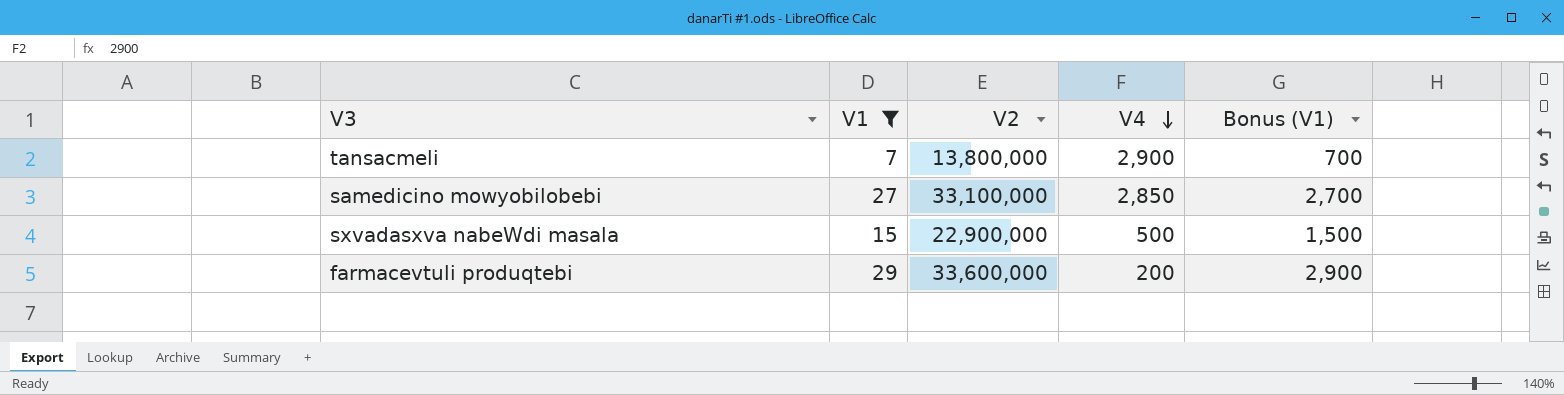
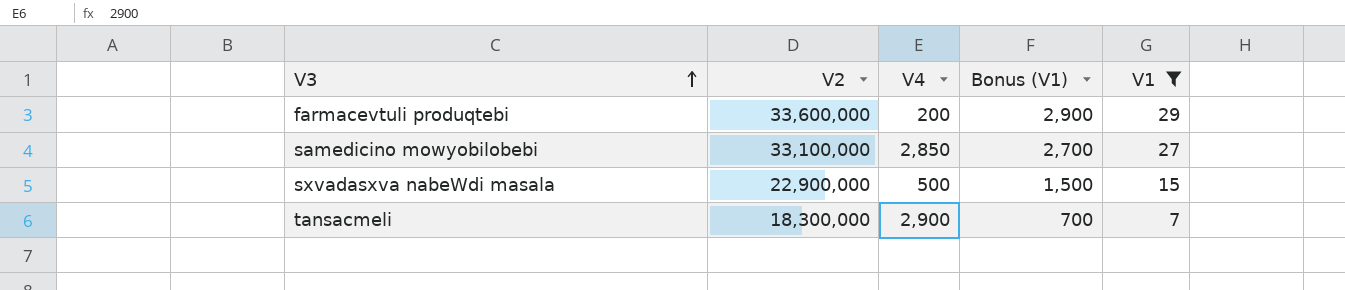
row order: V4 descending -> V3 ascending
column V1 | position: 2 -> 5
tansacmeli | V2: 13,800,000 -> 18,300,000

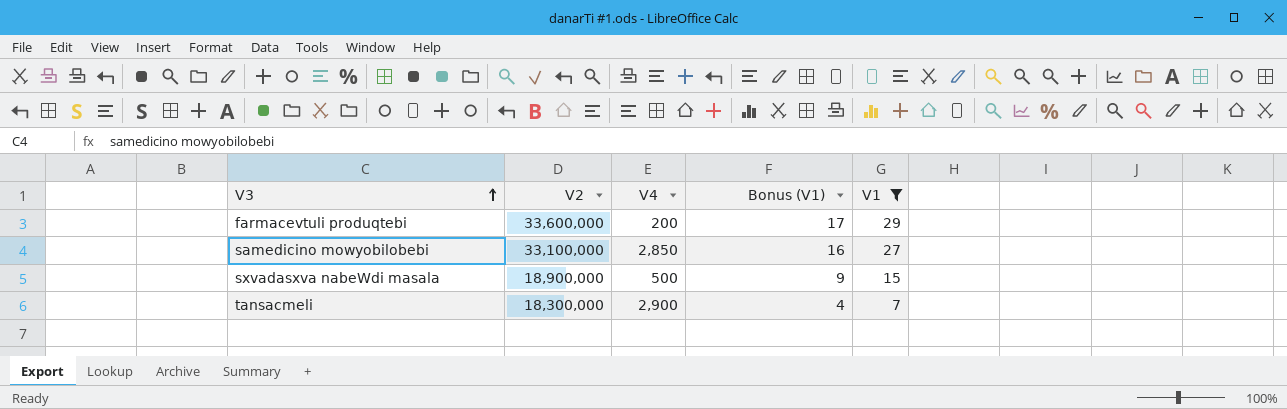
column Bonus (V1) | formula: [V1] * 100 -> [V1] * 0.6
sxvadasxva nabeWdi masala | V2: 22,900,000 -> 18,900,000

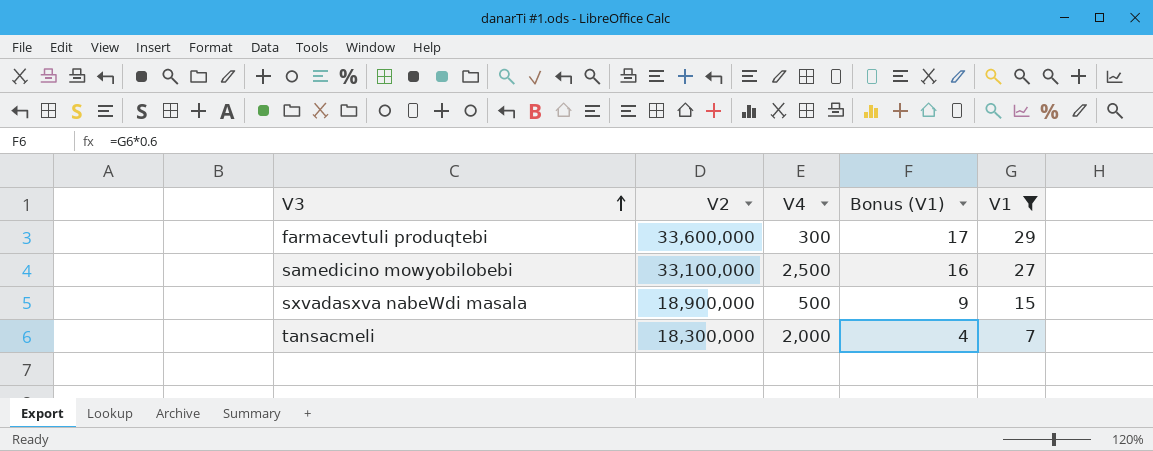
farmacevtuli produqtebi | V4: 200 -> 300
samedicino mowyobilobebi | V4: 2,850 -> 2,500
tansacmeli | V4: 2,900 -> 2,000

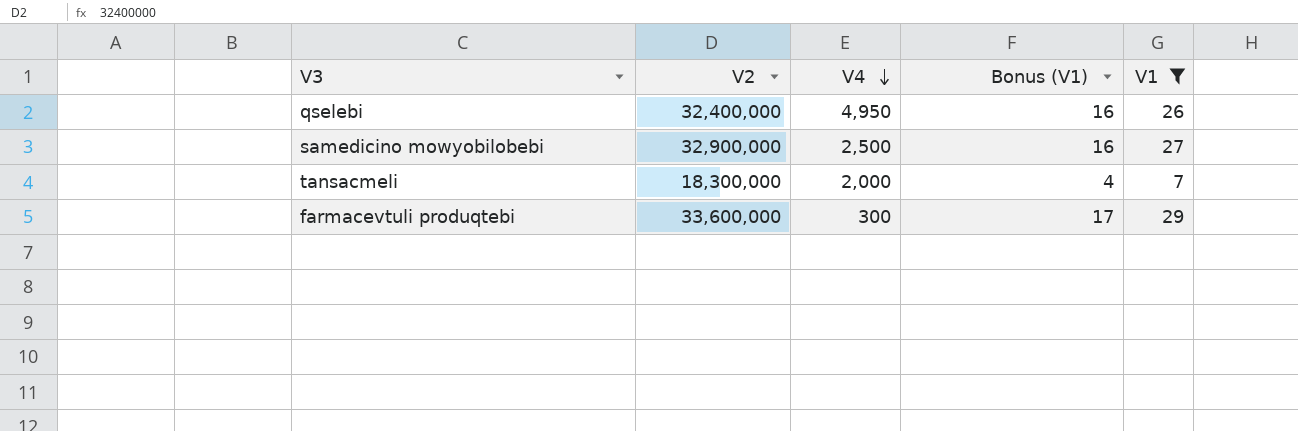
row order: V3 ascending -> V4 descending
row sxvadasxva nabeWdi masala: 18,900,000 | 500 | 9 | 15 -> none
row qselebi: none -> 32,400,000 | 4,950 | 16 | 26
samedicino mowyobilobebi | V2: 33,100,000 -> 32,900,000

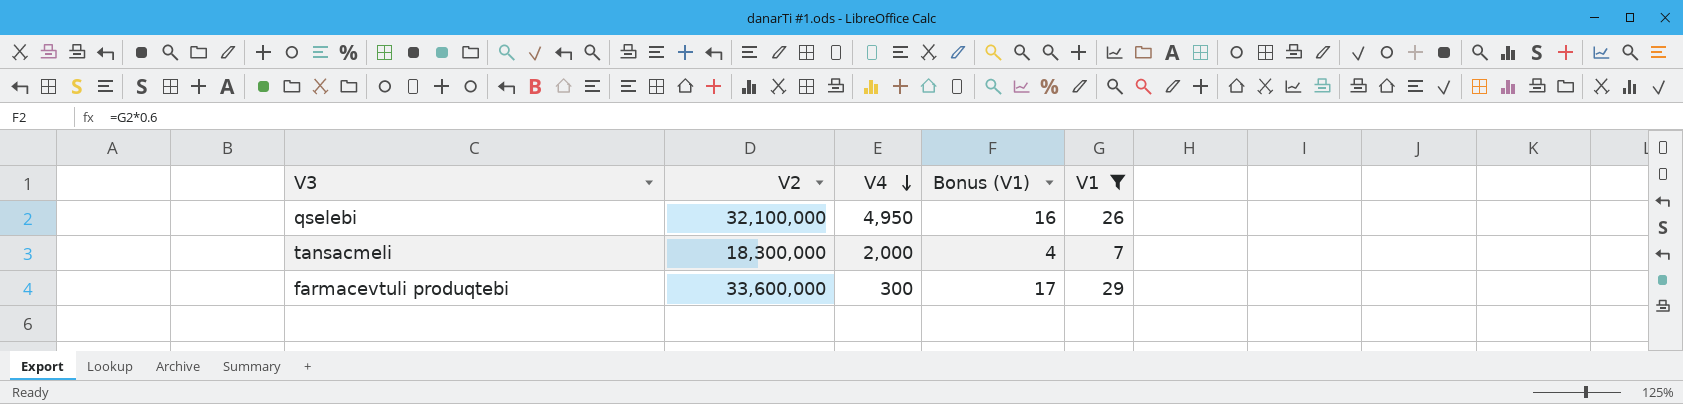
row samedicino mowyobilobebi: 32,900,000 | 2,500 | 16 | 27 -> none
qselebi | V2: 32,400,000 -> 32,100,000

